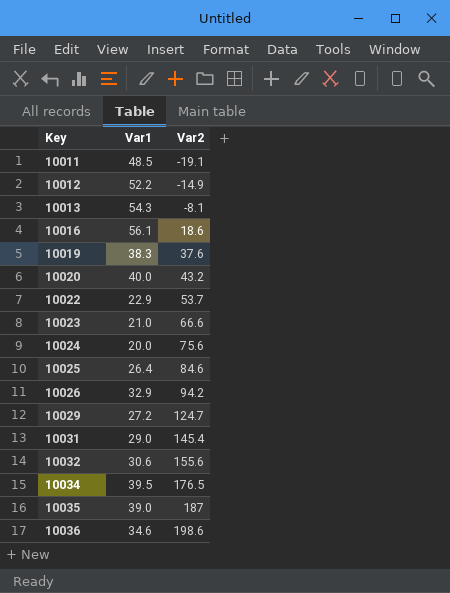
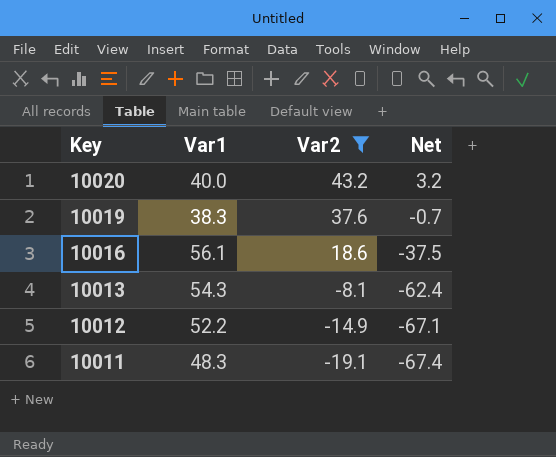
filter: none -> Var2 <= 43.2
row order: Key ascending -> Key descending
column Net | formula: none -> [Var2] - [Var1]
10011 | Var1: 48.5 -> 48.3

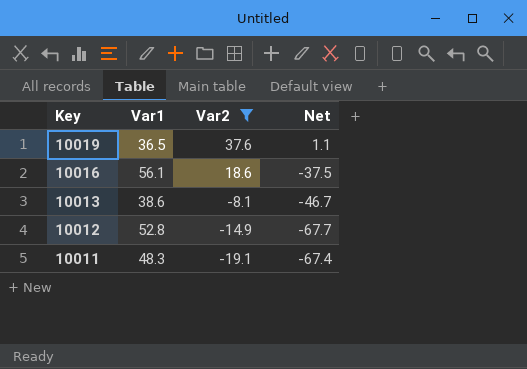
row 10020: 40.0 | 43.2 | 3.2 -> none
10019 | Var1: 38.3 -> 36.5
10019 | Net: -0.7 -> 1.1
10013 | Var1: 54.3 -> 38.6
10013 | Net: -62.4 -> -46.7
10012 | Var1: 52.2 -> 52.8
10012 | Net: -67.1 -> -67.7

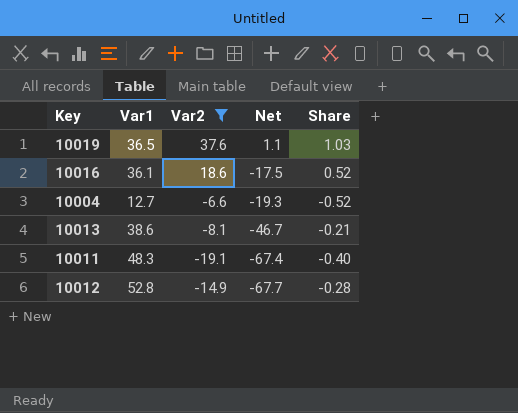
row order: Key descending -> Net descending
column Share | formula: none -> [Var2] / [Var1]
10016 | Var1: 56.1 -> 36.1
10016 | Net: -37.5 -> -17.5
row 10004: none -> 12.7 | -6.6 | -19.3 | -0.52

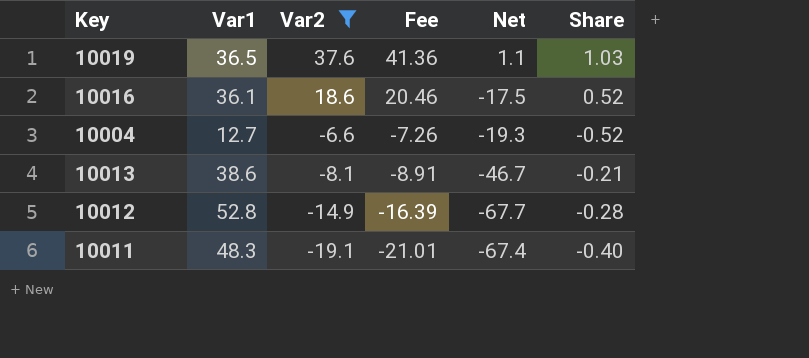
row order: Net descending -> Var2 descending
column Fee | formula: none -> [Var2] * 1.1

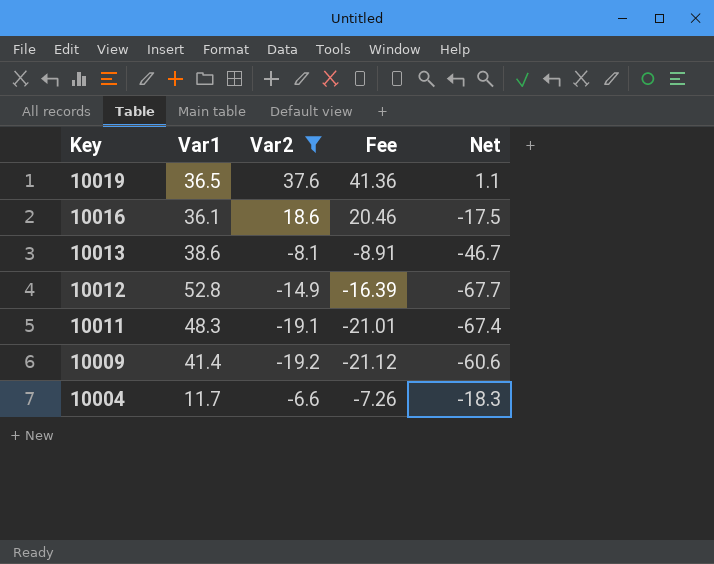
row order: Var2 descending -> Key descending
column Share | formula: [Var2] / [Var1] -> none
row 10009: none -> 41.4 | -19.2 | -21.12 | -60.6
10004 | Var1: 12.7 -> 11.7
10004 | Net: -19.3 -> -18.3

